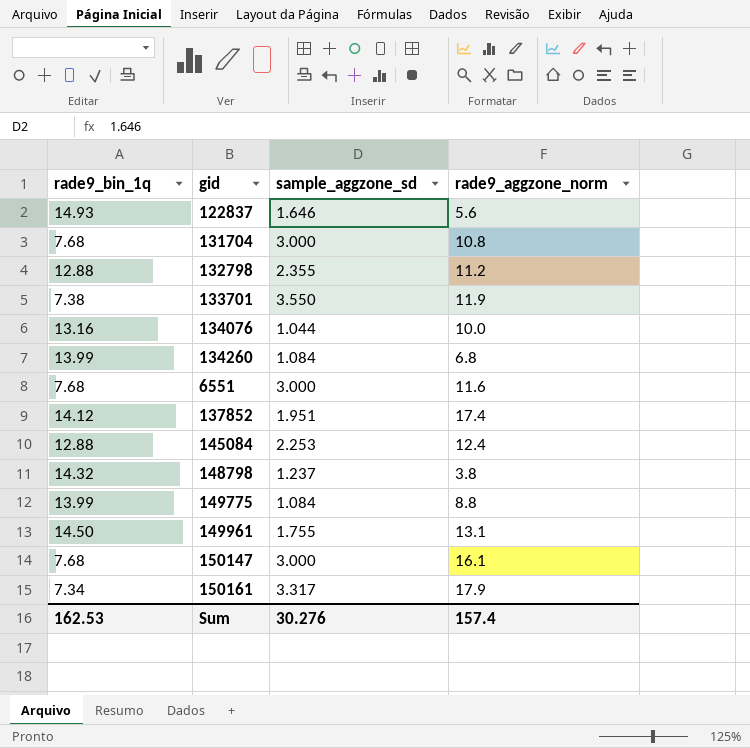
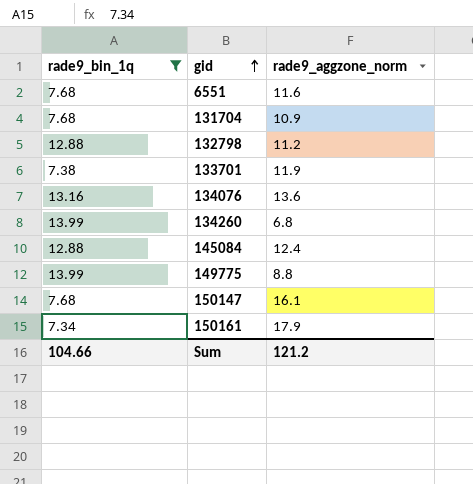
filter: none -> rade9_bin_1q <= 13.99
row order: none -> gid ascending
column sample_aggzone_sd | position: 3 -> none
131704 | rade9_aggzone_norm: 10.8 -> 10.9
134076 | rade9_aggzone_norm: 10.0 -> 13.6
Sum | rade9_bin_1q: 162.53 -> 104.66
Sum | rade9_aggzone_norm: 157.4 -> 121.2

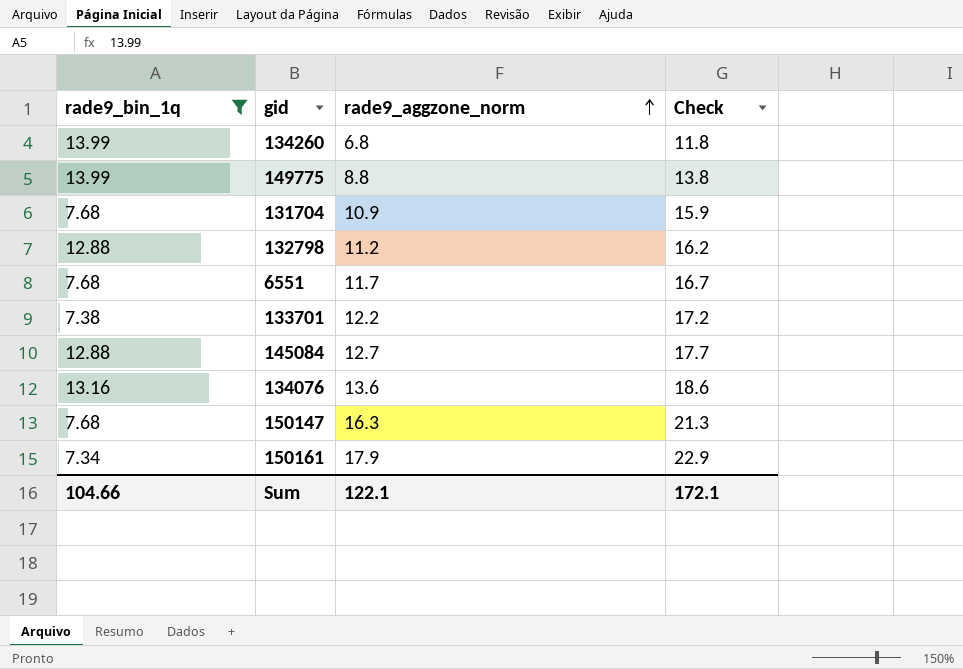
row order: gid ascending -> rade9_aggzone_norm ascending
column Check | formula: none -> [rade9_aggzone_norm] + 5
6551 | rade9_aggzone_norm: 11.6 -> 11.7
133701 | rade9_aggzone_norm: 11.9 -> 12.2
145084 | rade9_aggzone_norm: 12.4 -> 12.7
150147 | rade9_aggzone_norm: 16.1 -> 16.3
Sum | rade9_aggzone_norm: 121.2 -> 122.1

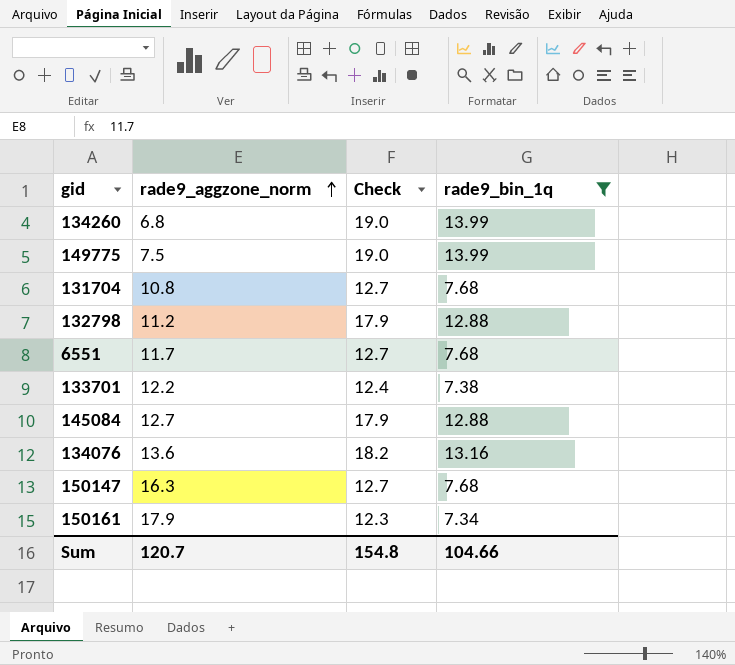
column Check | formula: [rade9_aggzone_norm] + 5 -> [rade9_bin_1q] + 5
column rade9_bin_1q | position: 1 -> 4
149775 | rade9_aggzone_norm: 8.8 -> 7.5
131704 | rade9_aggzone_norm: 10.9 -> 10.8
Sum | rade9_aggzone_norm: 122.1 -> 120.7
Sum | Check: 172.1 -> 154.8

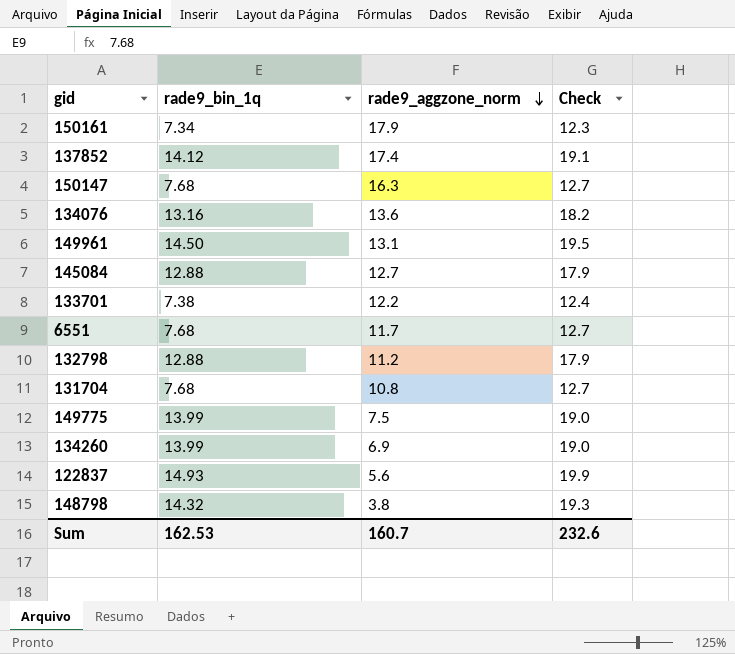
filter: rade9_bin_1q <= 13.99 -> none
row order: rade9_aggzone_norm ascending -> rade9_aggzone_norm descending
column rade9_bin_1q | position: 4 -> 2
134260 | rade9_aggzone_norm: 6.8 -> 6.9
Sum | rade9_bin_1q: 104.66 -> 162.53
Sum | rade9_aggzone_norm: 120.7 -> 160.7
Sum | Check: 154.8 -> 232.6

